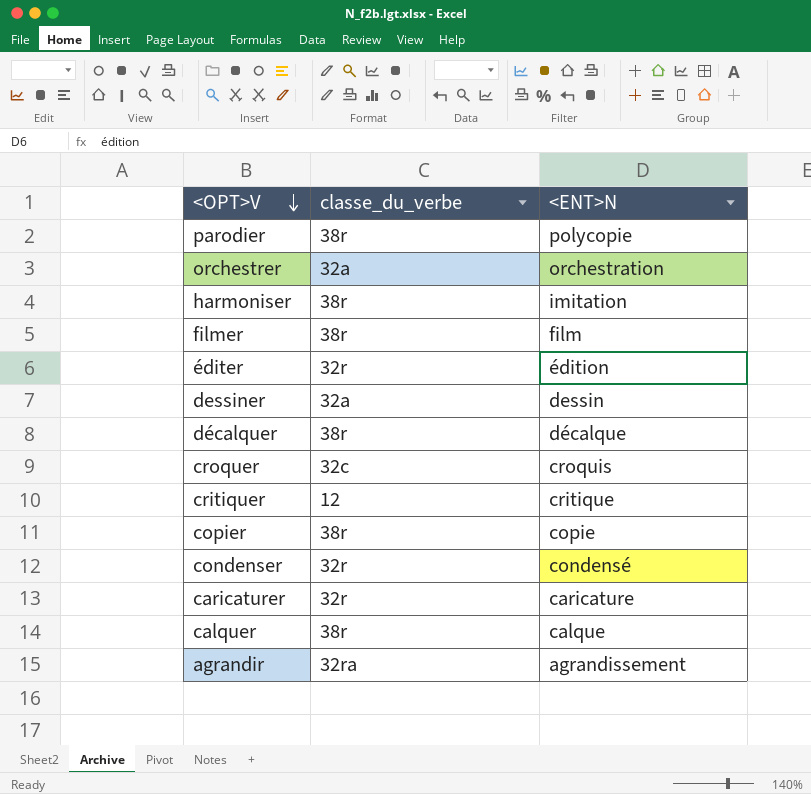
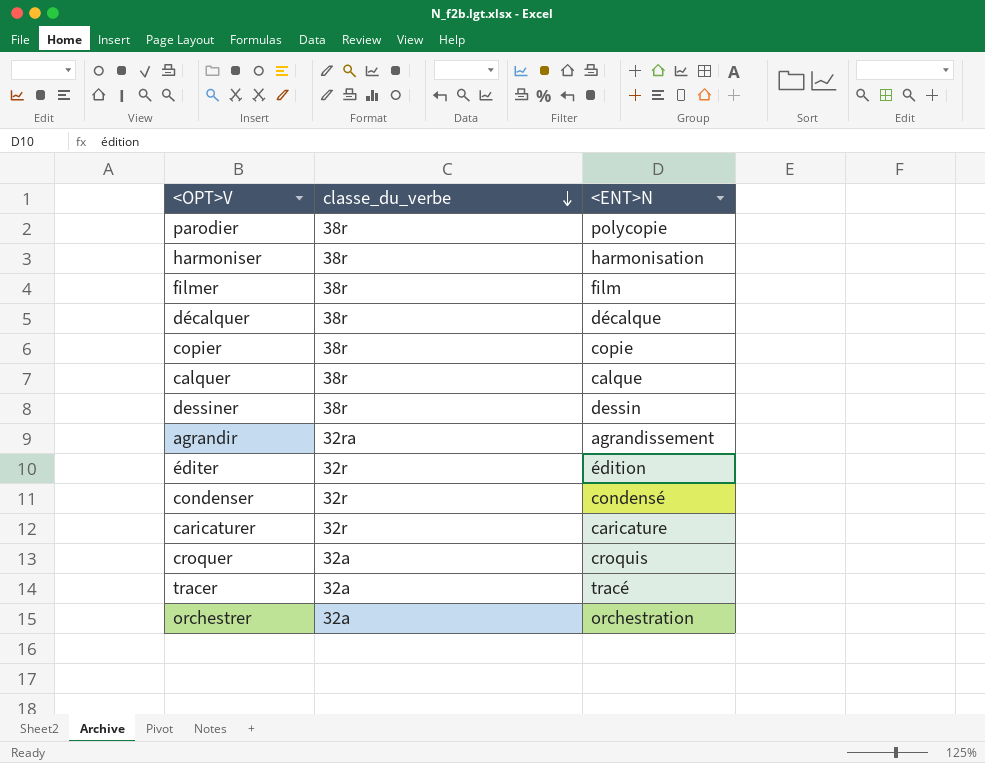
row order: <OPT>V descending -> classe_du_verbe descending
row critiquer: 12 | critique -> none
harmoniser | <ENT>N: imitation -> harmonisation
dessiner | classe_du_verbe: 32a -> 38r
croquer | classe_du_verbe: 32c -> 32a
row tracer: none -> 32a | tracé

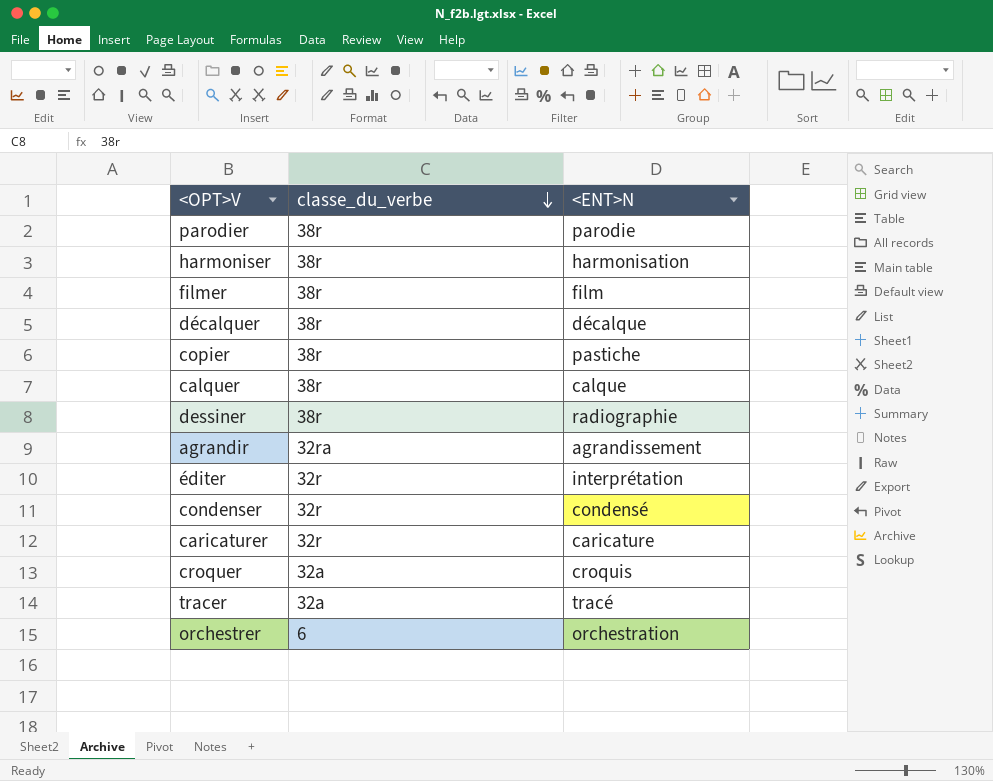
parodier | <ENT>N: polycopie -> parodie
copier | <ENT>N: copie -> pastiche
dessiner | <ENT>N: dessin -> radiographie
éditer | <ENT>N: édition -> interprétation
orchestrer | classe_du_verbe: 32a -> 6

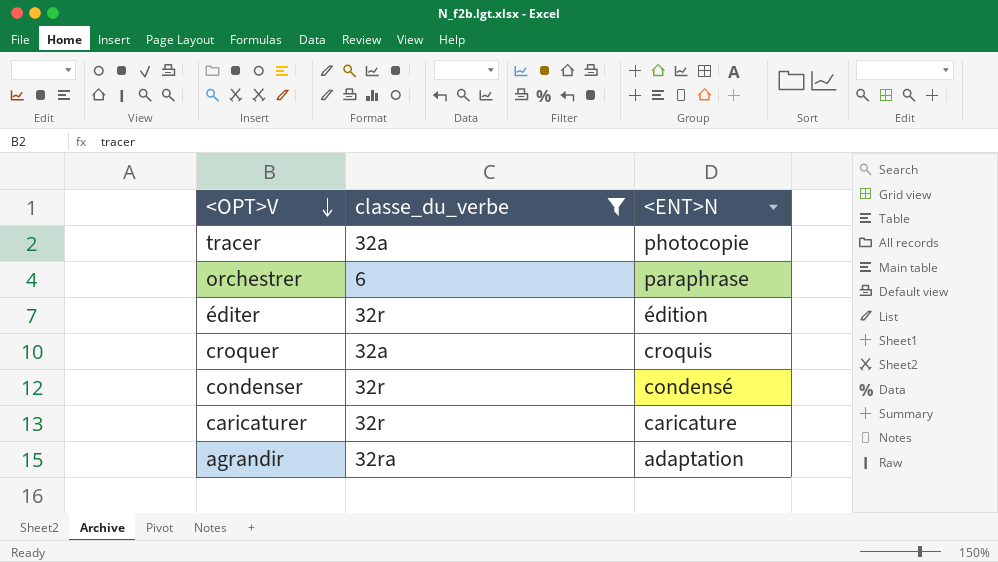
filter: none -> classe_du_verbe != 38r
row order: classe_du_verbe descending -> <OPT>V descending
tracer | <ENT>N: tracé -> photocopie
orchestrer | <ENT>N: orchestration -> paraphrase
éditer | <ENT>N: interprétation -> édition
agrandir | <ENT>N: agrandissement -> adaptation

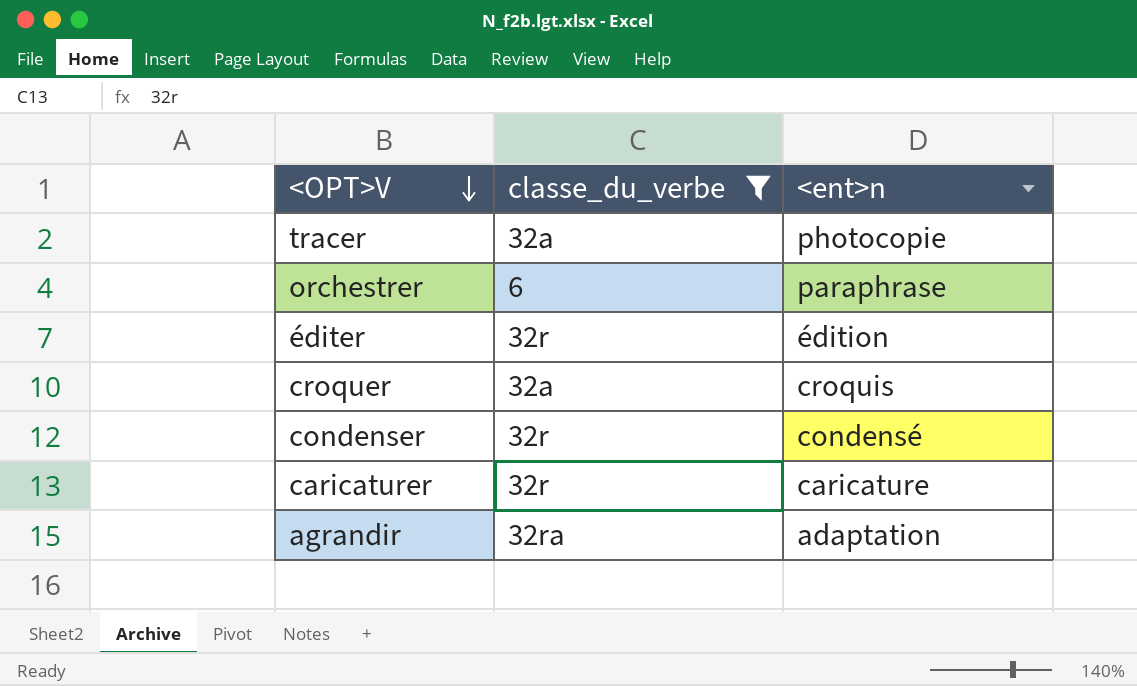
column name: <ENT>N -> <ent>n

